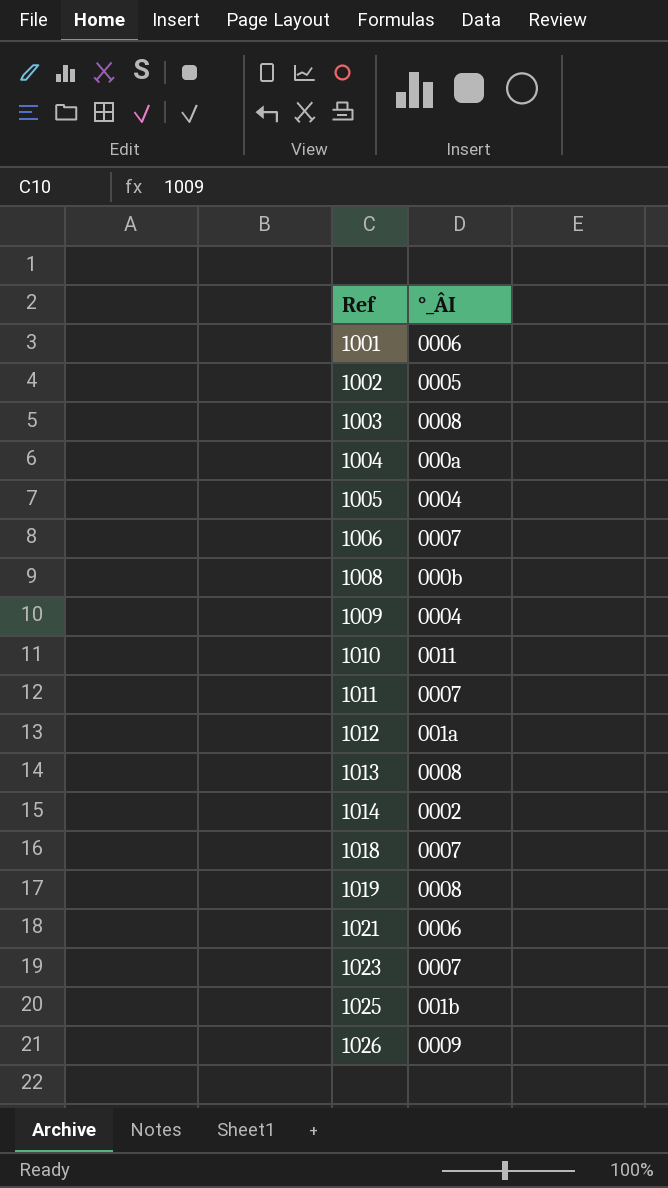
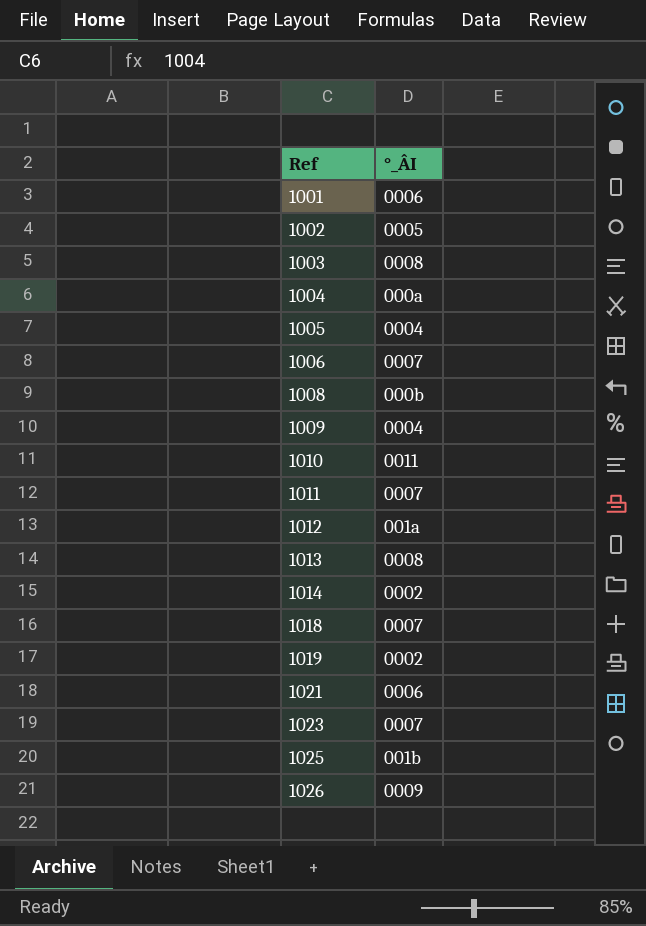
1019 | °_ÂI: 0008 -> 0002

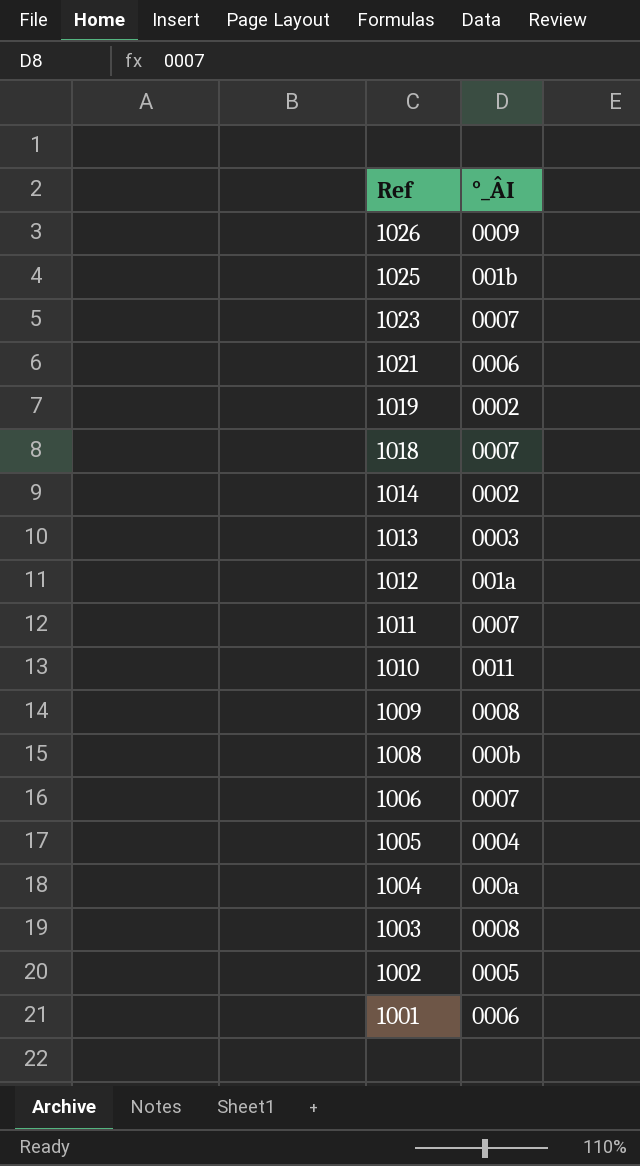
row order: Ref ascending -> Ref descending
1013 | °_ÂI: 0008 -> 0003
1009 | °_ÂI: 0004 -> 0008

